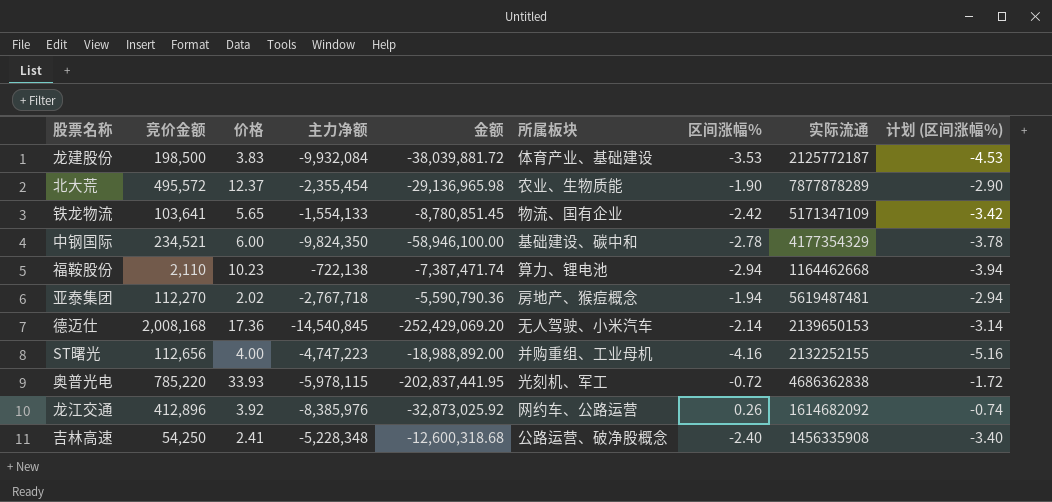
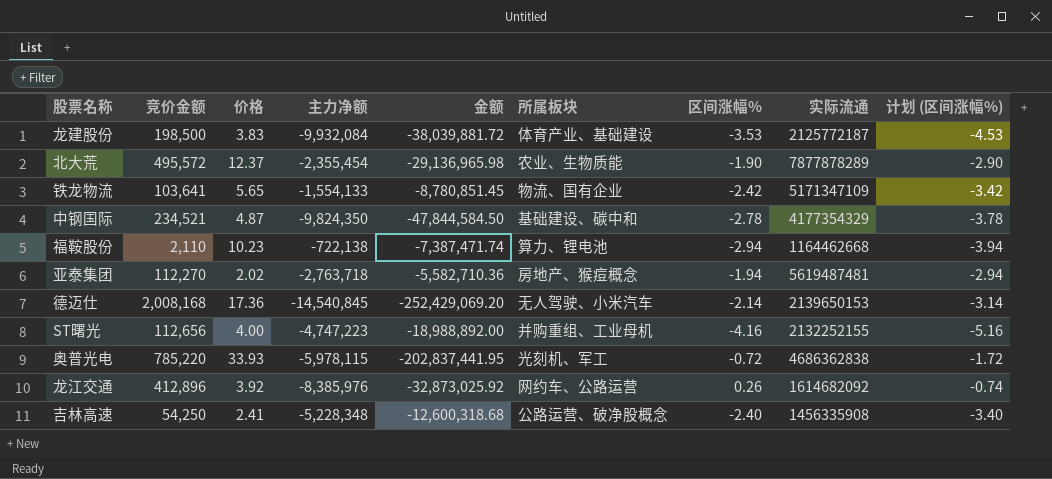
中钢国际 | 价格: 6.00 -> 4.87
中钢国际 | 金额: -58,946,100.00 -> -47,844,584.50
亚泰集团 | 主力净额: -2,767,718 -> -2,763,718
亚泰集团 | 金额: -5,590,790.36 -> -5,582,710.36

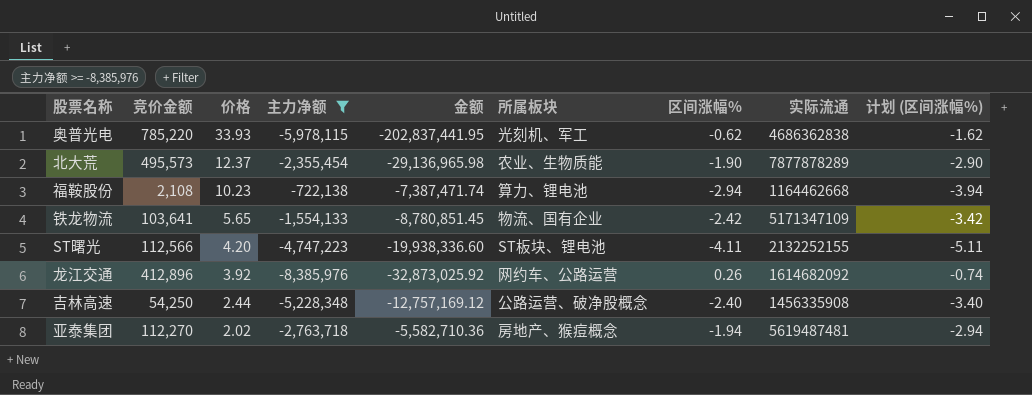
filter: none -> 主力净额 >= -8,385,976
row order: none -> 价格 descending
奥普光电 | 区间涨幅%: -0.72 -> -0.62
奥普光电 | 计划 (区间涨幅%): -1.72 -> -1.62
北大荒 | 竞价金额: 495,572 -> 495,573
福鞍股份 | 竞价金额: 2,110 -> 2,108
ST曙光 | 竞价金额: 112,656 -> 112,566
ST曙光 | 价格: 4.00 -> 4.20
ST曙光 | 金额: -18,988,892.00 -> -19,938,336.60
ST曙光 | 所属板块: 并购重组、工业母机 -> ST板块、锂电池
ST曙光 | 区间涨幅%: -4.16 -> -4.11
ST曙光 | 计划 (区间涨幅%): -5.16 -> -5.11
吉林高速 | 价格: 2.41 -> 2.44
吉林高速 | 金额: -12,600,318.68 -> -12,757,169.12

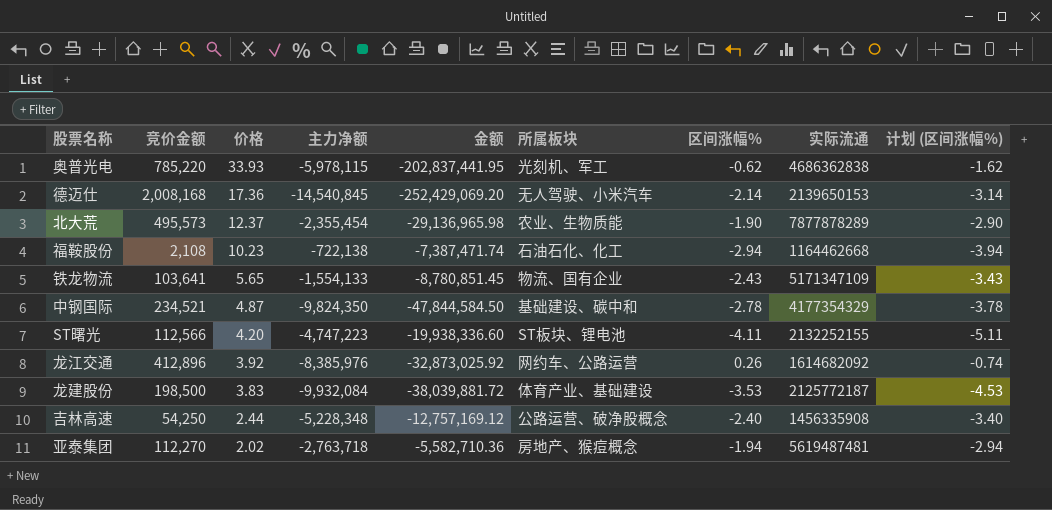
filter: 主力净额 >= -8,385,976 -> none
福鞍股份 | 所属板块: 算力、锂电池 -> 石油石化、化工
铁龙物流 | 区间涨幅%: -2.42 -> -2.43
铁龙物流 | 计划 (区间涨幅%): -3.42 -> -3.43

